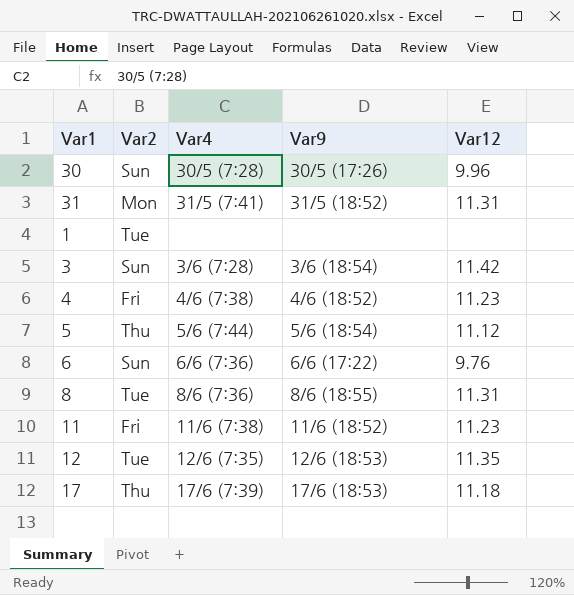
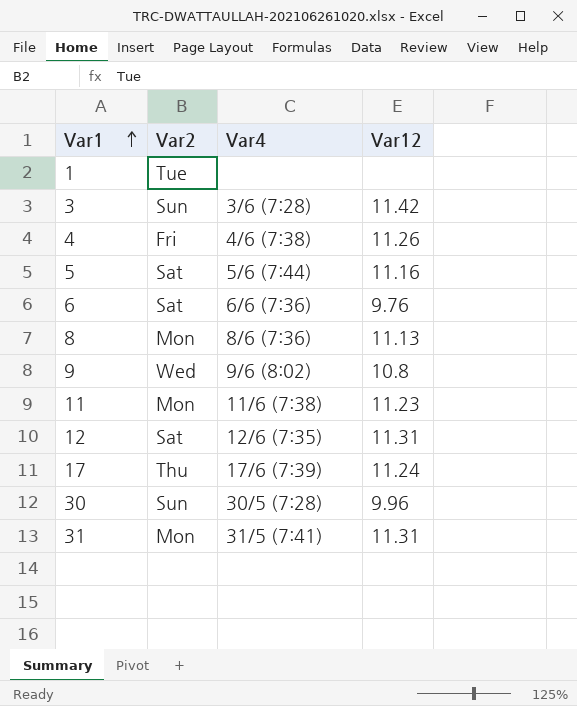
row order: none -> Var1 ascending
column Var9 | position: 4 -> none
4 | Var12: 11.23 -> 11.26
5 | Var2: Thu -> Sat
5 | Var12: 11.12 -> 11.16
6 | Var2: Sun -> Sat
8 | Var2: Tue -> Mon
8 | Var12: 11.31 -> 11.13
row 9: none -> Wed | 9/6 (8:02) | 10.8
11 | Var2: Fri -> Mon
12 | Var2: Tue -> Sat
12 | Var12: 11.35 -> 11.31
17 | Var12: 11.18 -> 11.24

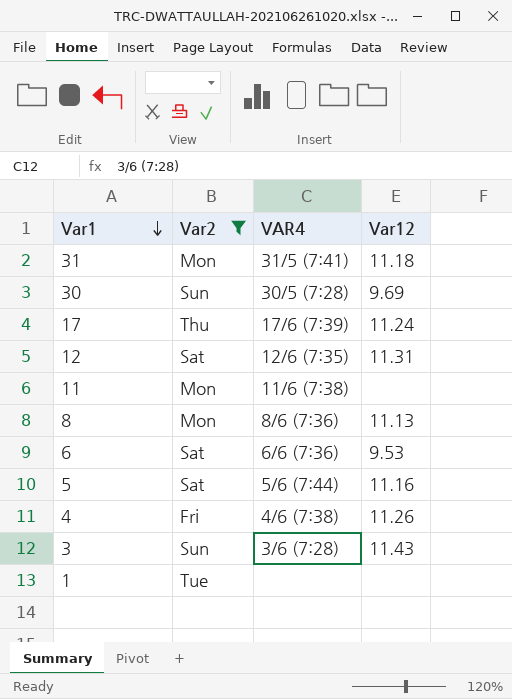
filter: none -> Var2 != Wed
row order: Var1 ascending -> Var1 descending
column name: Var4 -> VAR4
31 | Var12: 11.31 -> 11.18
30 | Var12: 9.96 -> 9.69
11 | Var12: 11.23 -> none
6 | Var12: 9.76 -> 9.53
3 | Var12: 11.42 -> 11.43

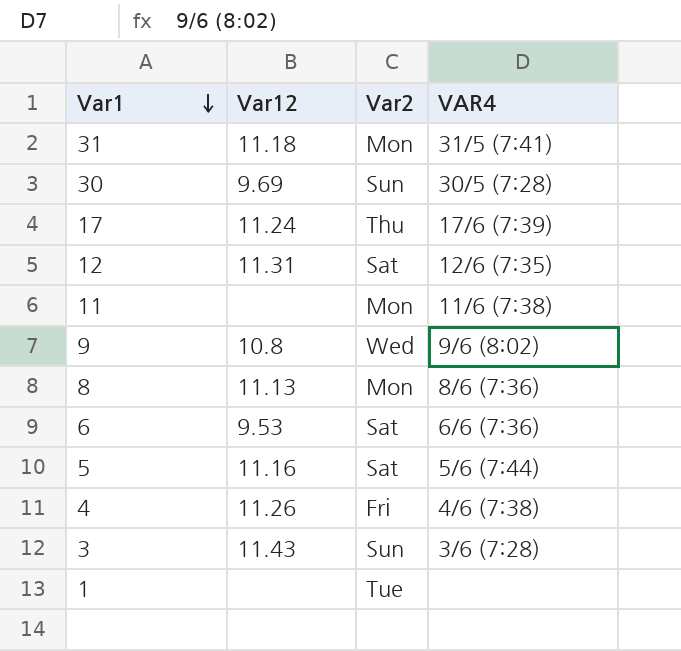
filter: Var2 != Wed -> none
column Var12 | position: 4 -> 2

